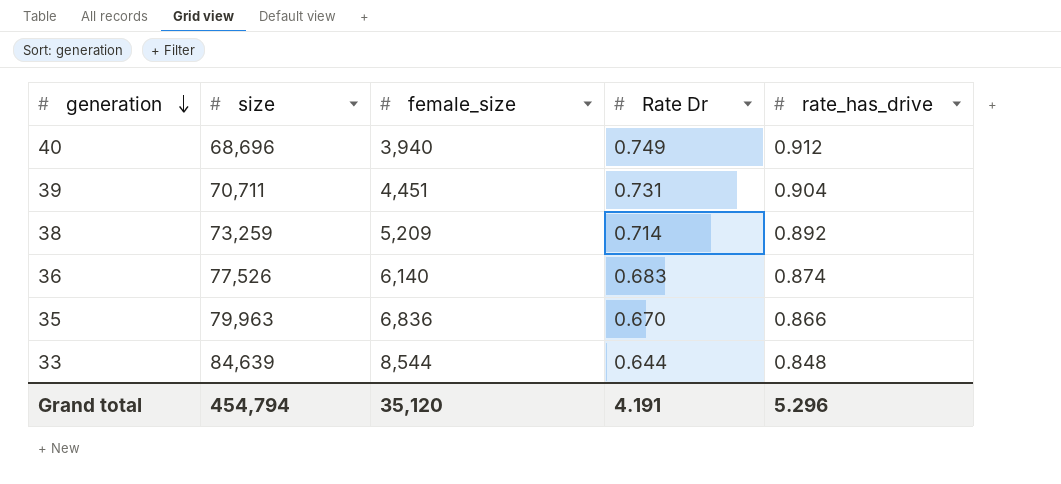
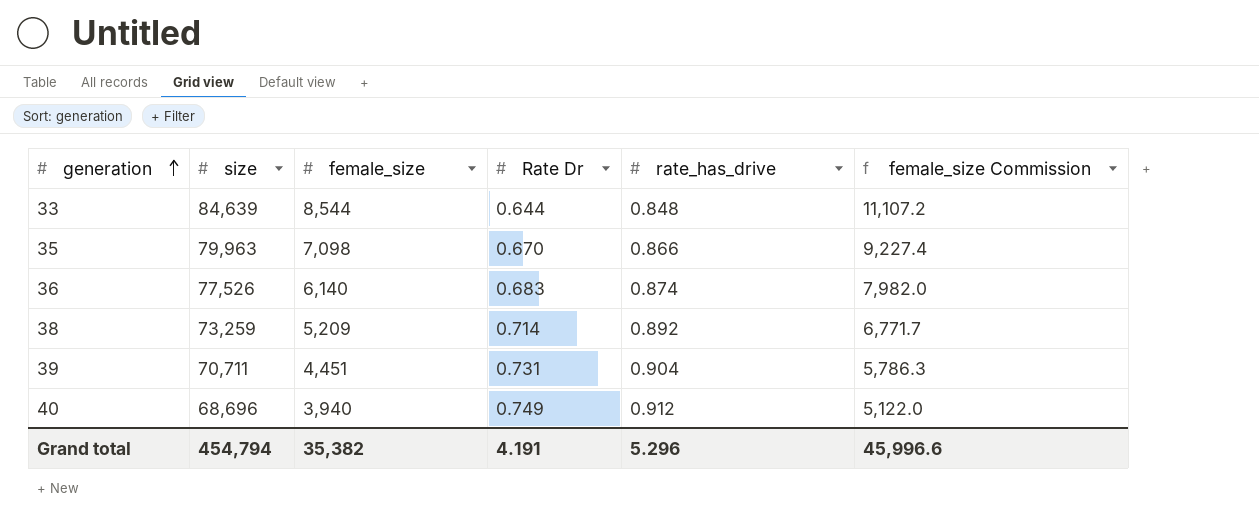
row order: generation descending -> generation ascending
column female_size Commission | formula: none -> [female_size] * 1.3
35 | female_size: 6,836 -> 7,098
Grand total | female_size: 35,120 -> 35,382

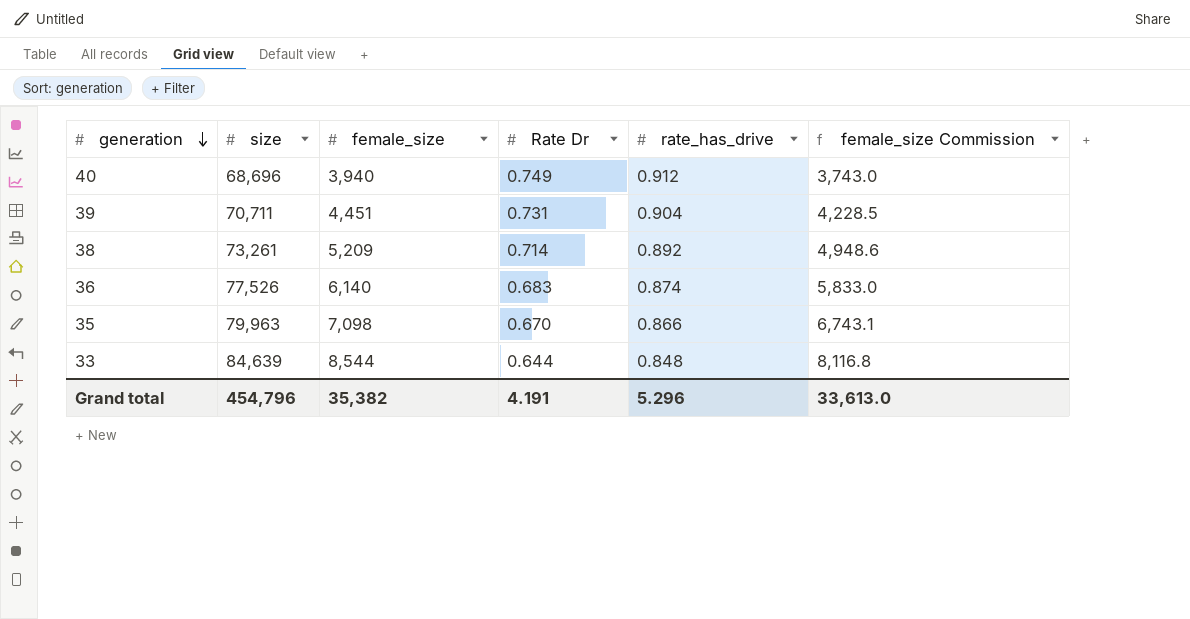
row order: generation ascending -> generation descending
column female_size Commission | formula: [female_size] * 1.3 -> [female_size] * 0.95
38 | size: 73,259 -> 73,261
Grand total | size: 454,794 -> 454,796
Grand total | female_size Commission: 45,996.6 -> 33,613.0

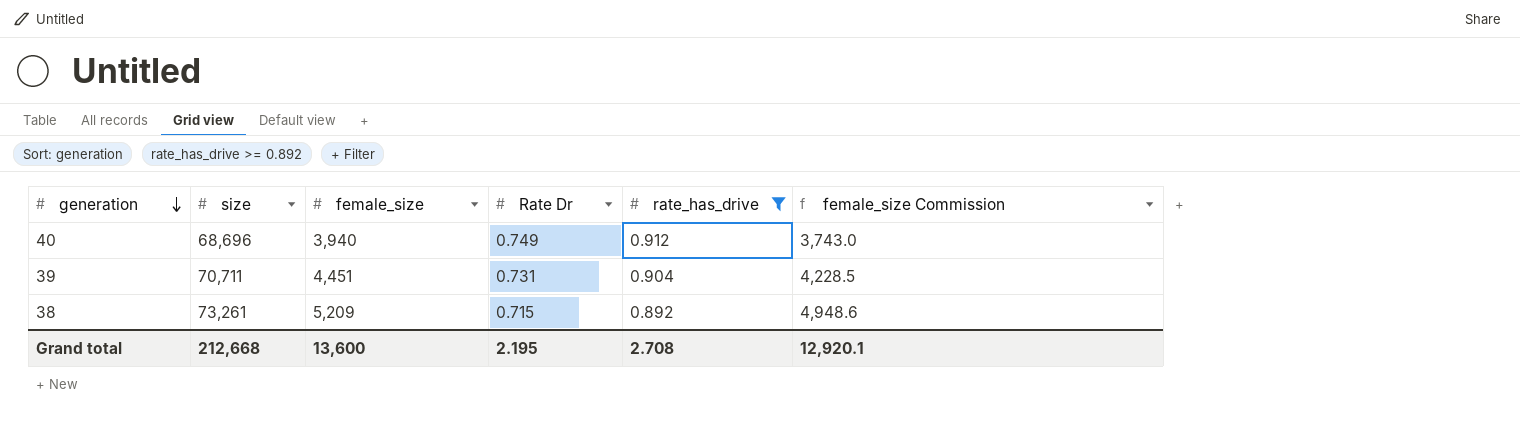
filter: none -> rate_has_drive >= 0.892
38 | Rate Dr: 0.714 -> 0.715
Grand total | size: 454,796 -> 212,668
Grand total | female_size: 35,382 -> 13,600
Grand total | Rate Dr: 4.191 -> 2.195
Grand total | rate_has_drive: 5.296 -> 2.708
Grand total | female_size Commission: 33,613.0 -> 12,920.1

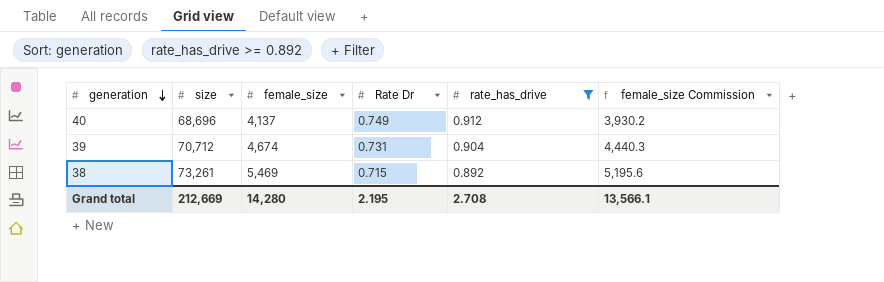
40 | female_size: 3,940 -> 4,137
40 | female_size Commission: 3,743.0 -> 3,930.2
39 | size: 70,711 -> 70,712
39 | female_size: 4,451 -> 4,674
39 | female_size Commission: 4,228.5 -> 4,440.3
38 | female_size: 5,209 -> 5,469
38 | female_size Commission: 4,948.6 -> 5,195.6
Grand total | size: 212,668 -> 212,669
Grand total | female_size: 13,600 -> 14,280
Grand total | female_size Commission: 12,920.1 -> 13,566.1

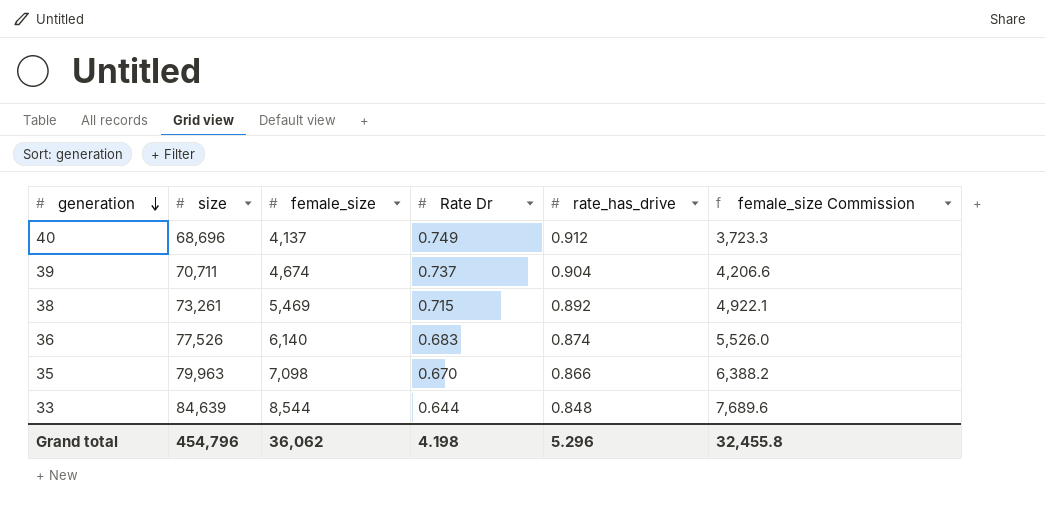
filter: rate_has_drive >= 0.892 -> none
column female_size Commission | formula: [female_size] * 0.95 -> [female_size] * 0.9
39 | size: 70,712 -> 70,711
39 | Rate Dr: 0.731 -> 0.737
Grand total | size: 212,669 -> 454,796
Grand total | female_size: 14,280 -> 36,062
Grand total | Rate Dr: 2.195 -> 4.198
Grand total | rate_has_drive: 2.708 -> 5.296
Grand total | female_size Commission: 13,566.1 -> 32,455.8

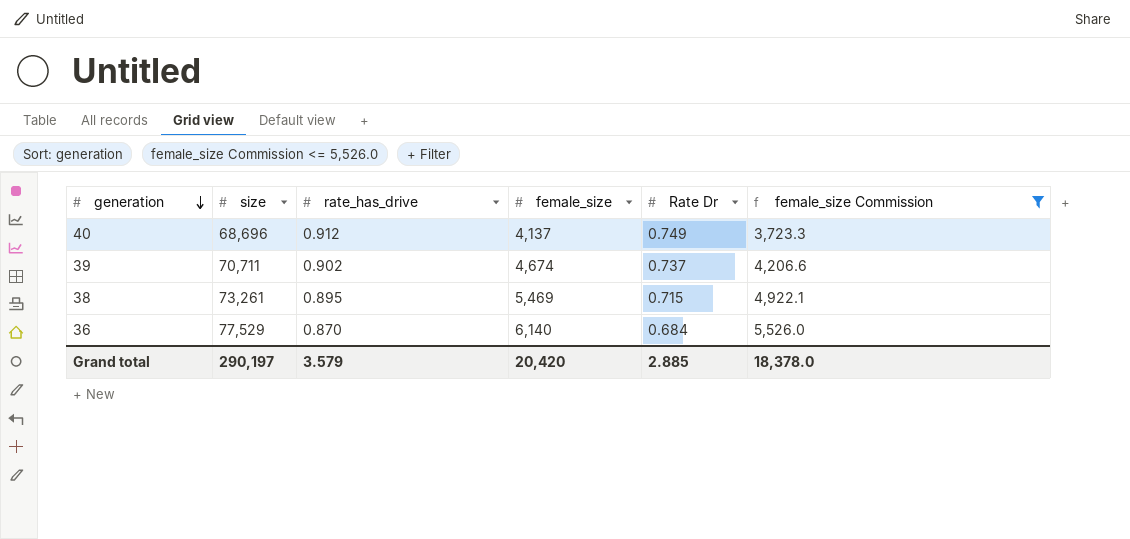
filter: none -> female_size Commission <= 5,526.0
column rate_has_drive | position: 5 -> 3
39 | rate_has_drive: 0.904 -> 0.902
38 | rate_has_drive: 0.892 -> 0.895
36 | size: 77,526 -> 77,529
36 | rate_has_drive: 0.874 -> 0.870
36 | Rate Dr: 0.683 -> 0.684
Grand total | size: 454,796 -> 290,197
Grand total | rate_has_drive: 5.296 -> 3.579
Grand total | female_size: 36,062 -> 20,420
Grand total | Rate Dr: 4.198 -> 2.885
Grand total | female_size Commission: 32,455.8 -> 18,378.0

